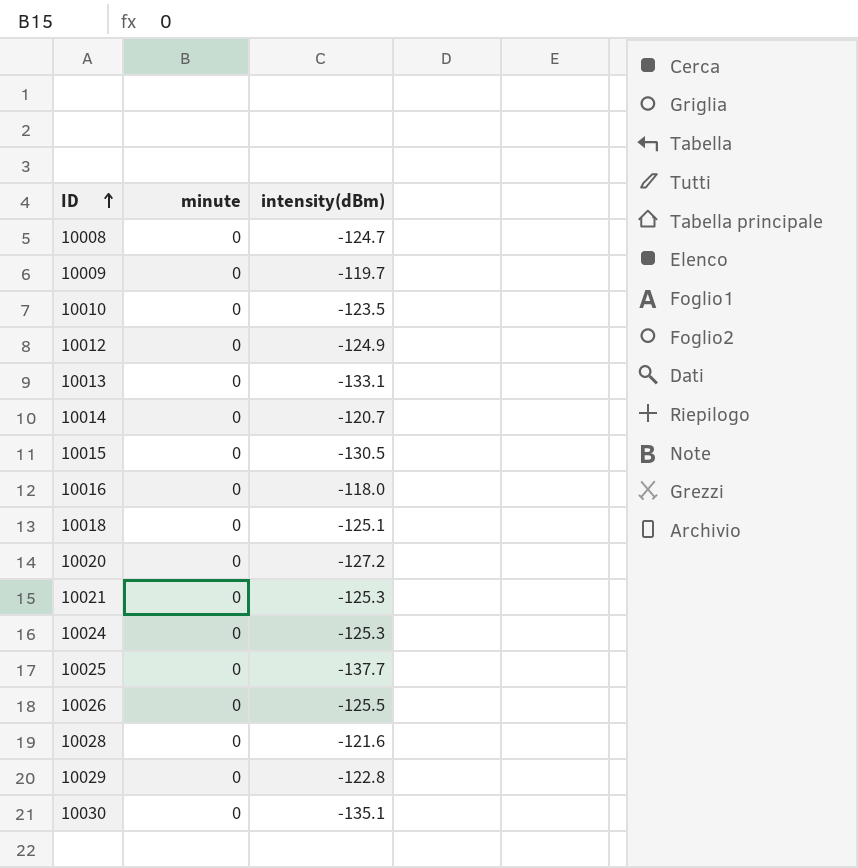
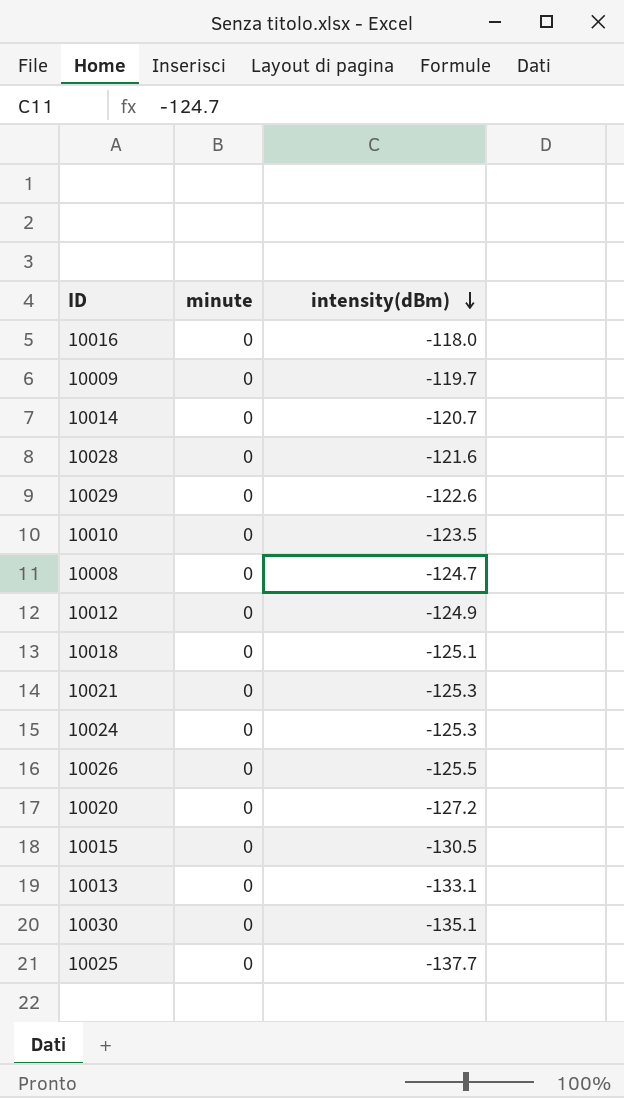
row order: ID ascending -> intensity(dBm) descending
10029 | intensity(dBm): -122.8 -> -122.6

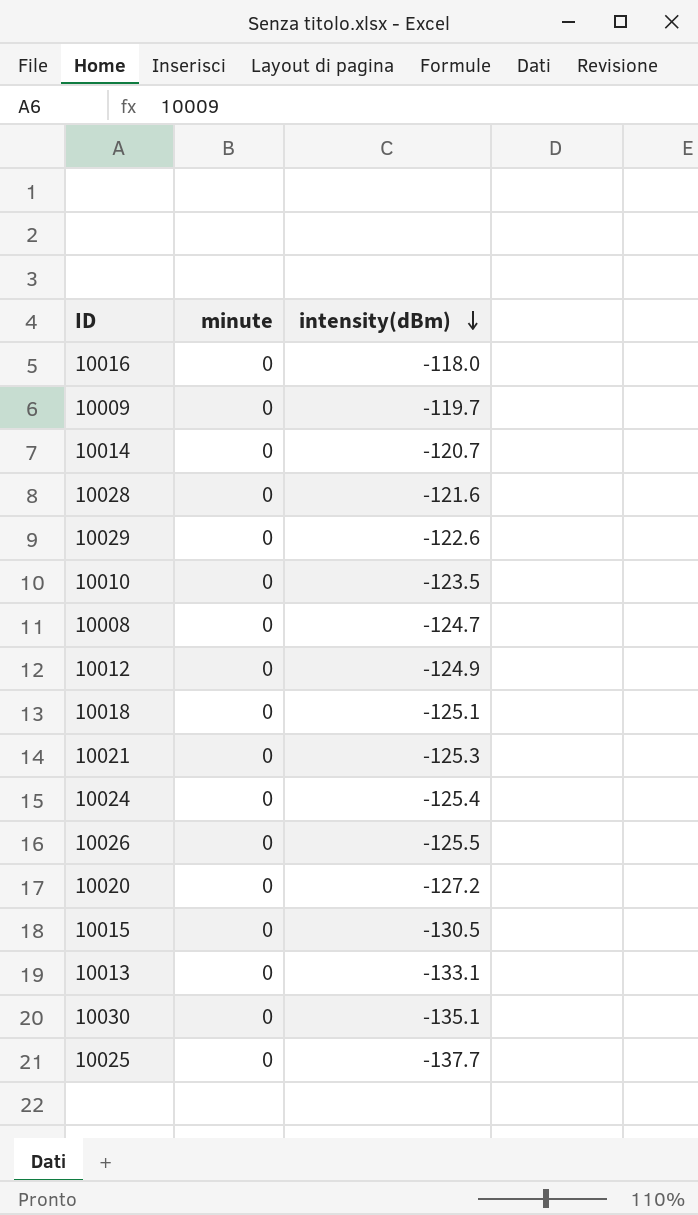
10024 | intensity(dBm): -125.3 -> -125.4

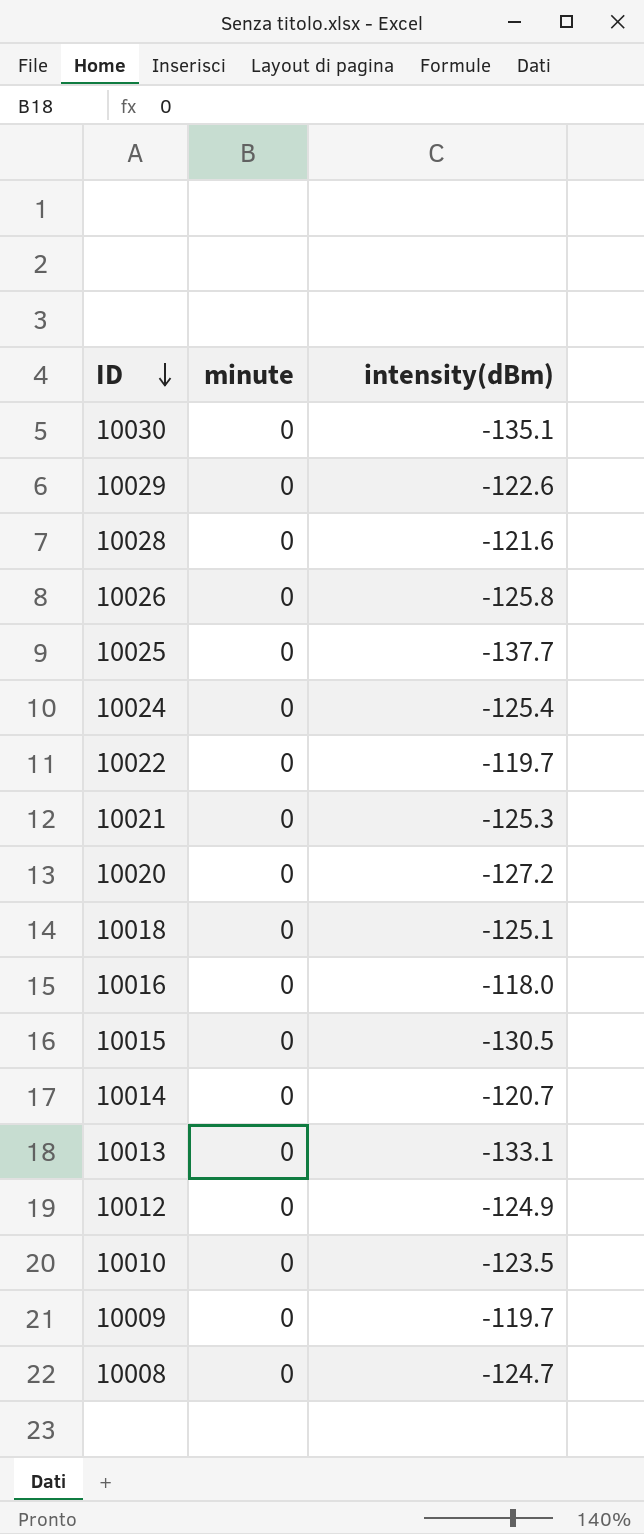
row order: intensity(dBm) descending -> ID descending
10026 | intensity(dBm): -125.5 -> -125.8
row 10022: none -> 0 | -119.7

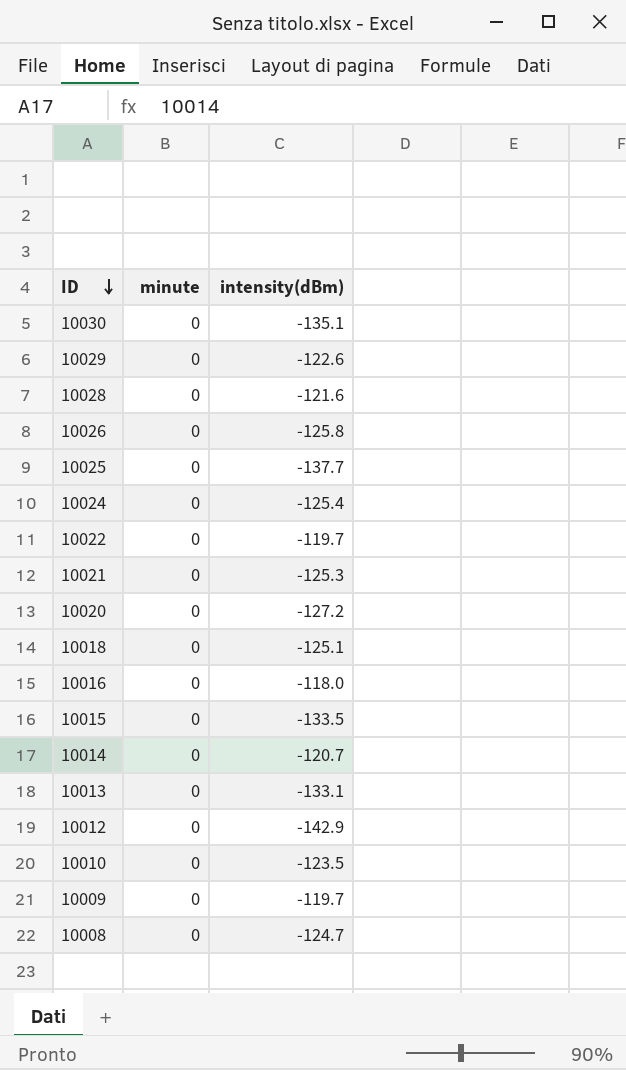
10015 | intensity(dBm): -130.5 -> -133.5
10012 | intensity(dBm): -124.9 -> -142.9

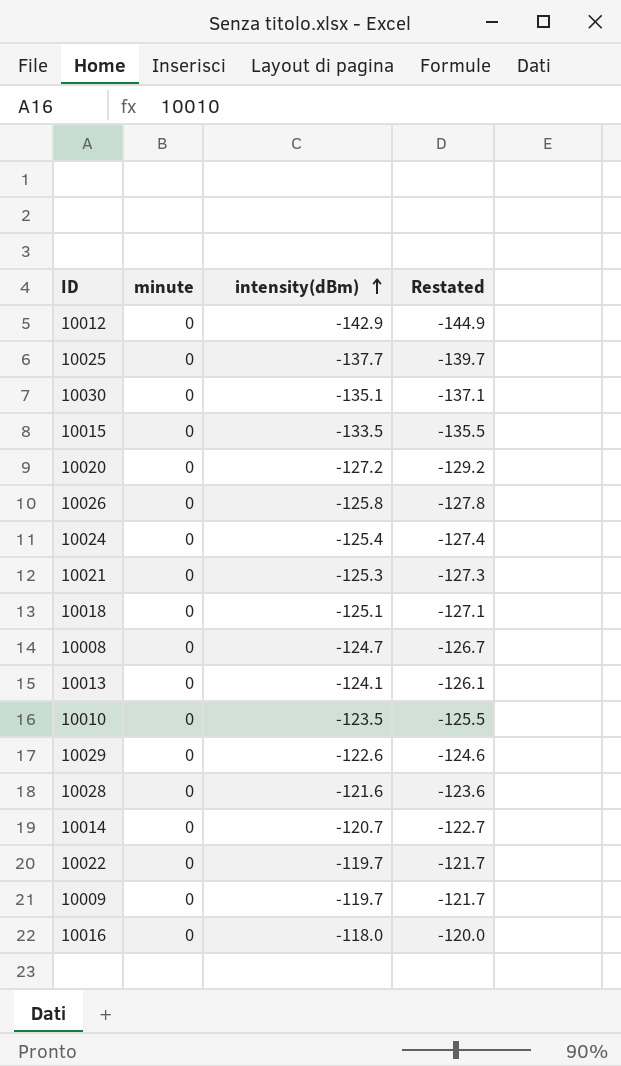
row order: ID descending -> intensity(dBm) ascending
column Restated | formula: none -> [intensity(dBm)] - 2
10013 | intensity(dBm): -133.1 -> -124.1

